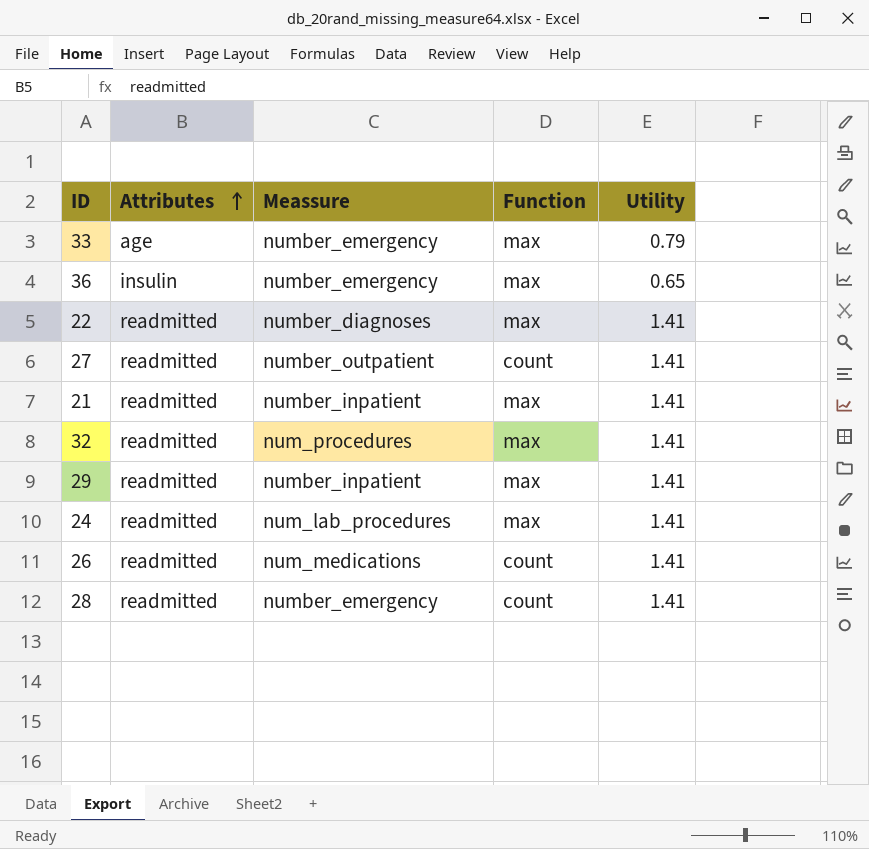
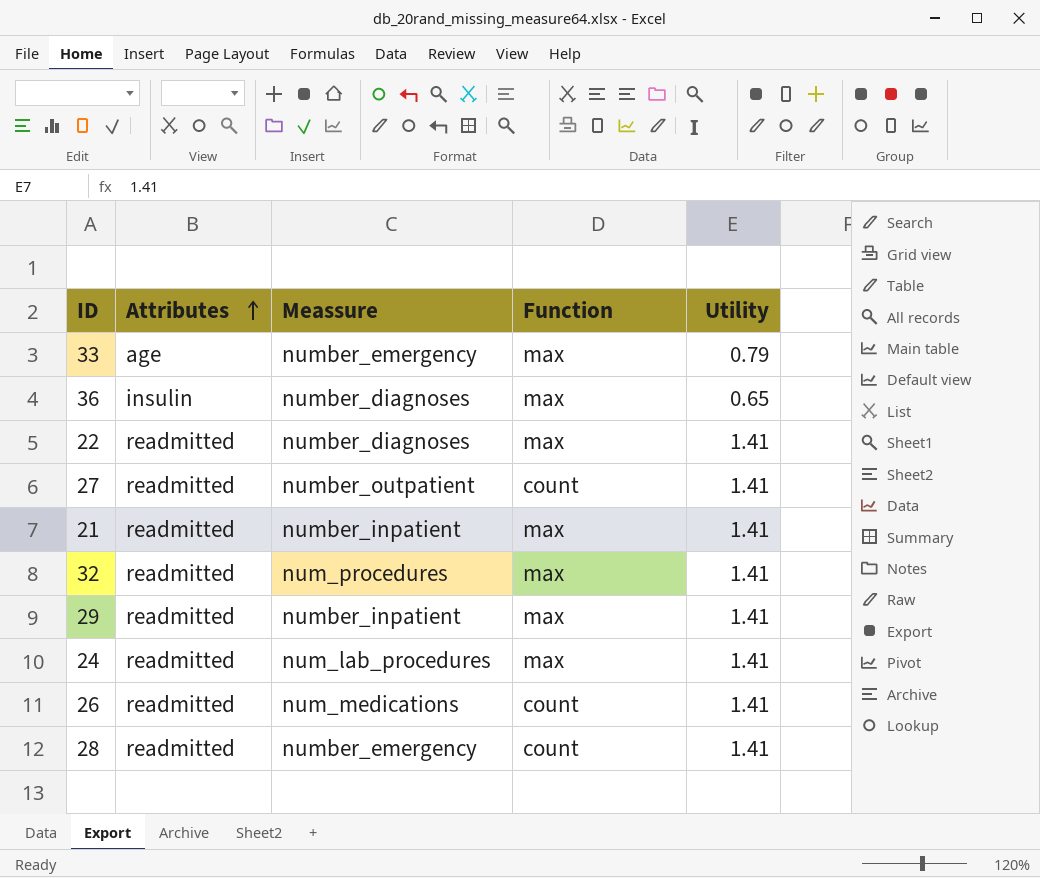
36 | Meassure: number_emergency -> number_diagnoses

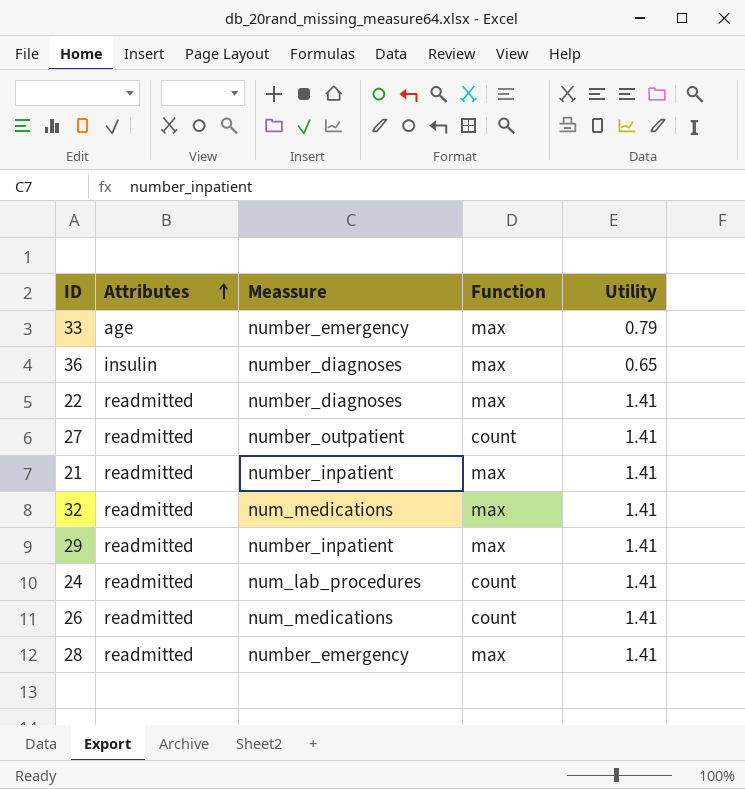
32 | Meassure: num_procedures -> num_medications
24 | Function: max -> count
28 | Function: count -> max

